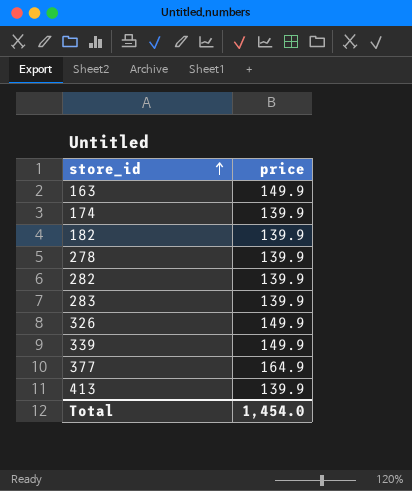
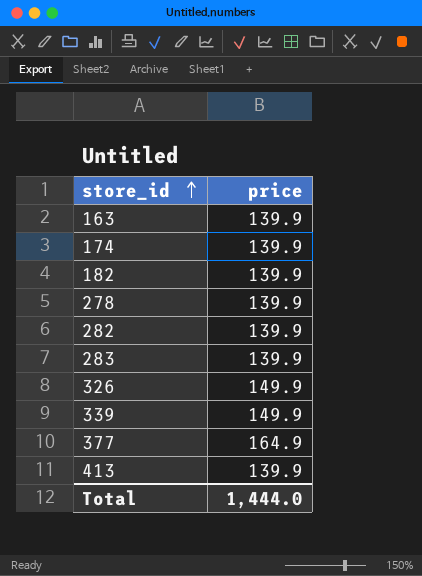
163 | price: 149.9 -> 139.9
Total | price: 1,454.0 -> 1,444.0

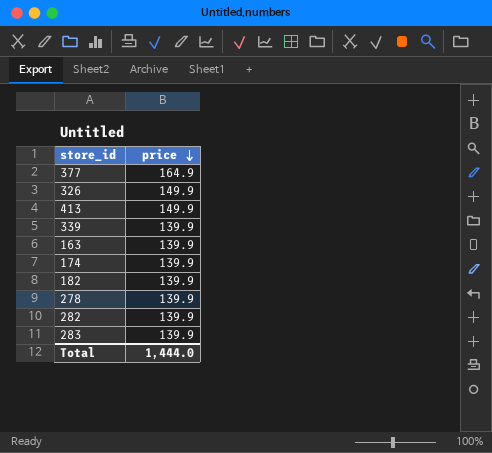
row order: store_id ascending -> price descending
413 | price: 139.9 -> 149.9
339 | price: 149.9 -> 139.9

